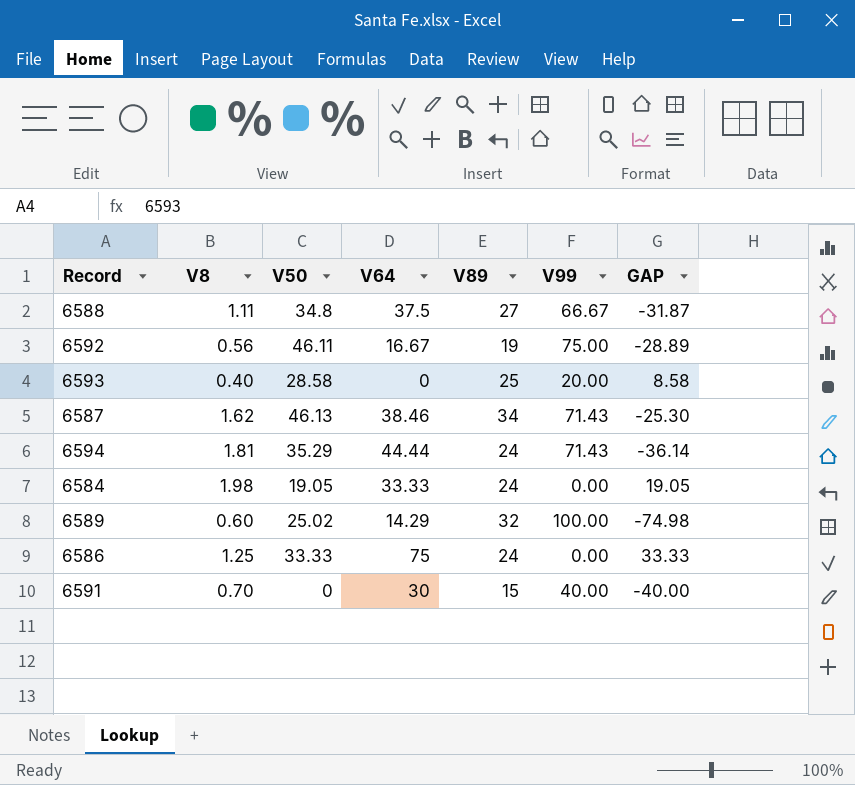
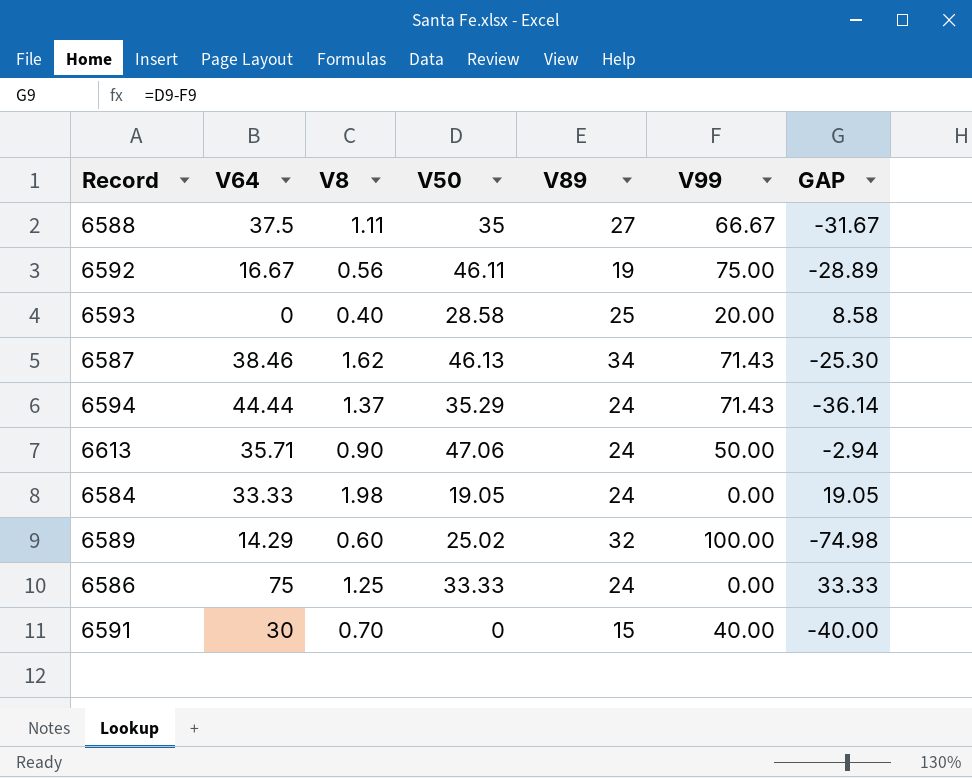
column V64 | position: 4 -> 2
6588 | V50: 34.8 -> 35
6588 | GAP: -31.87 -> -31.67
6594 | V8: 1.81 -> 1.37
row 6613: none -> 35.71 | 0.90 | 47.06 | 24 | 50.00 | -2.94

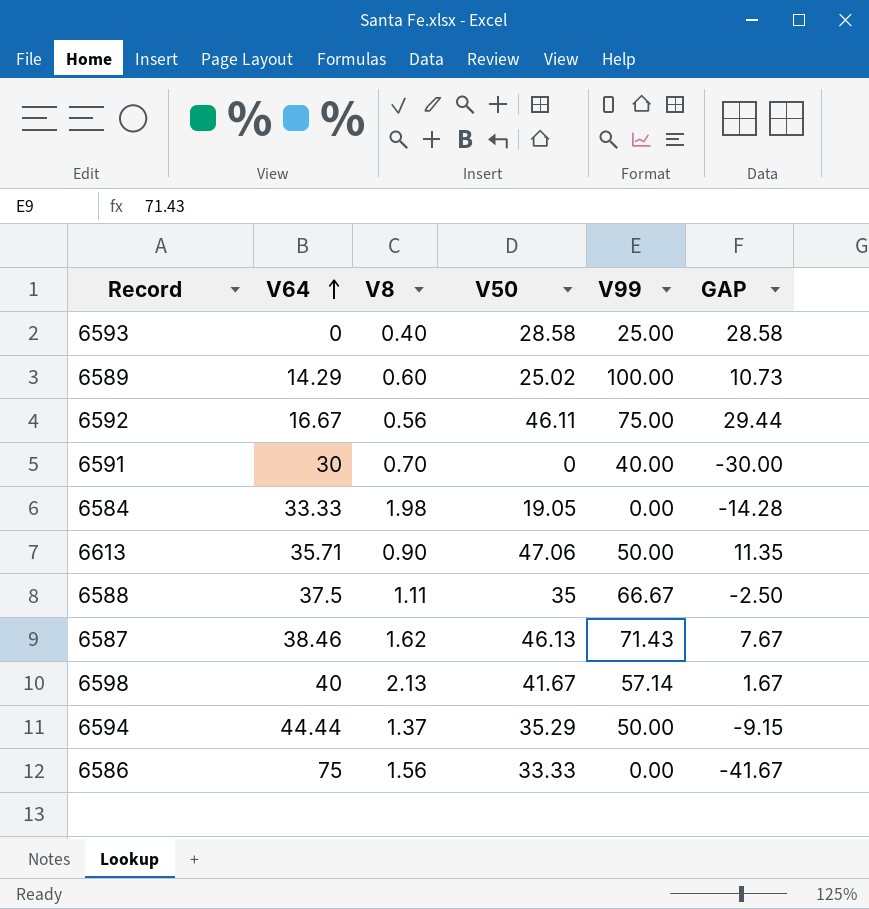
row order: none -> V64 ascending
column V89 | position: 5 -> none
column GAP | formula: [V50] - [V99] -> [V50] - [V64]
6593 | V99: 20.00 -> 25.00
row 6598: none -> 40 | 2.13 | 41.67 | 57.14 | 1.67
6594 | V99: 71.43 -> 50.00
6586 | V8: 1.25 -> 1.56

